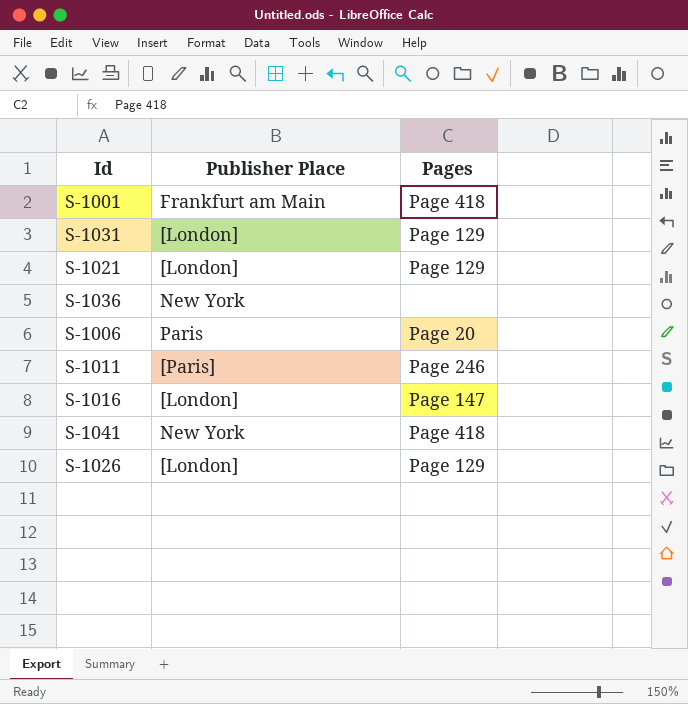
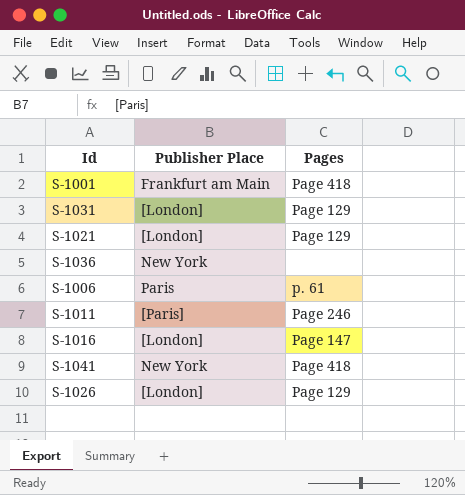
S-1006 | Pages: Page 20 -> p. 61

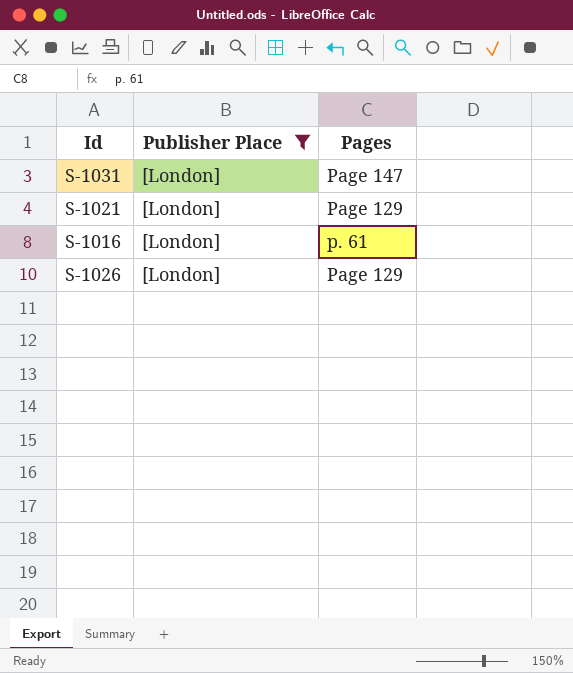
filter: none -> Publisher Place = [London]
S-1031 | Pages: Page 129 -> Page 147
S-1016 | Pages: Page 147 -> p. 61

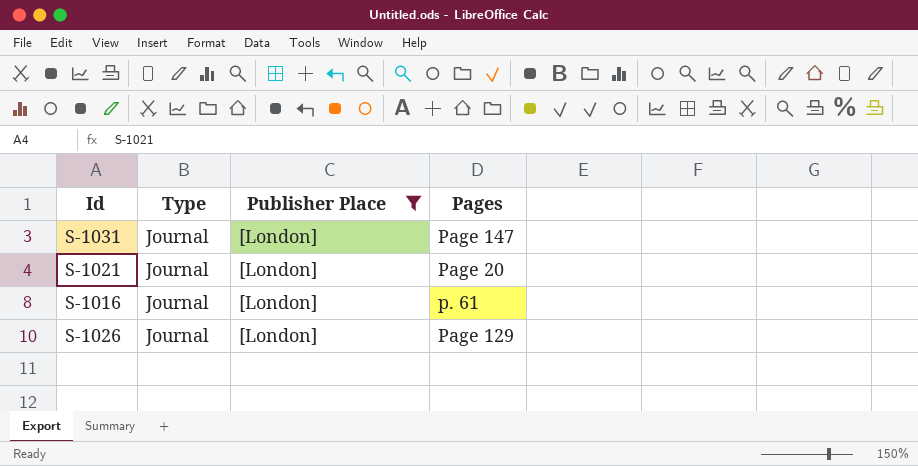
column Type | position: none -> 2
S-1021 | Pages: Page 129 -> Page 20

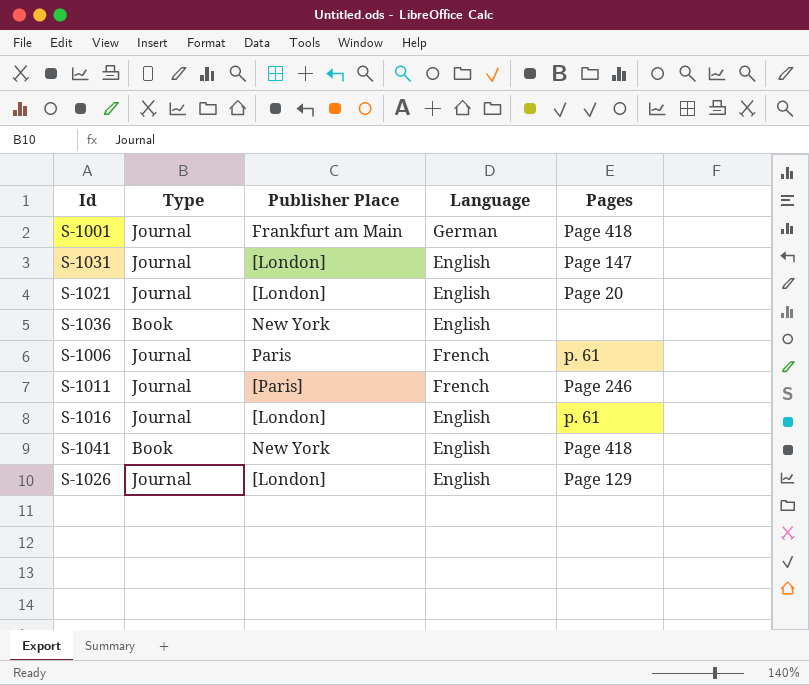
filter: Publisher Place = [London] -> none
column Language | position: none -> 4

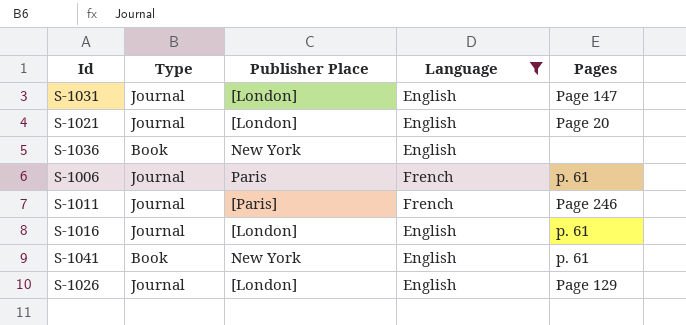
filter: none -> Language != German
S-1041 | Pages: Page 418 -> p. 61

